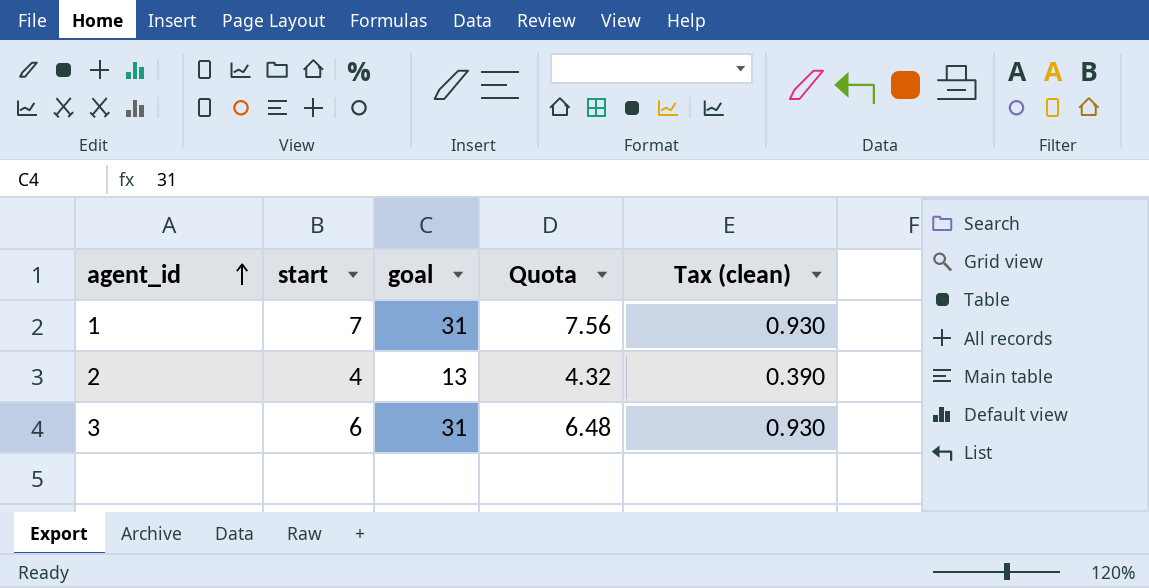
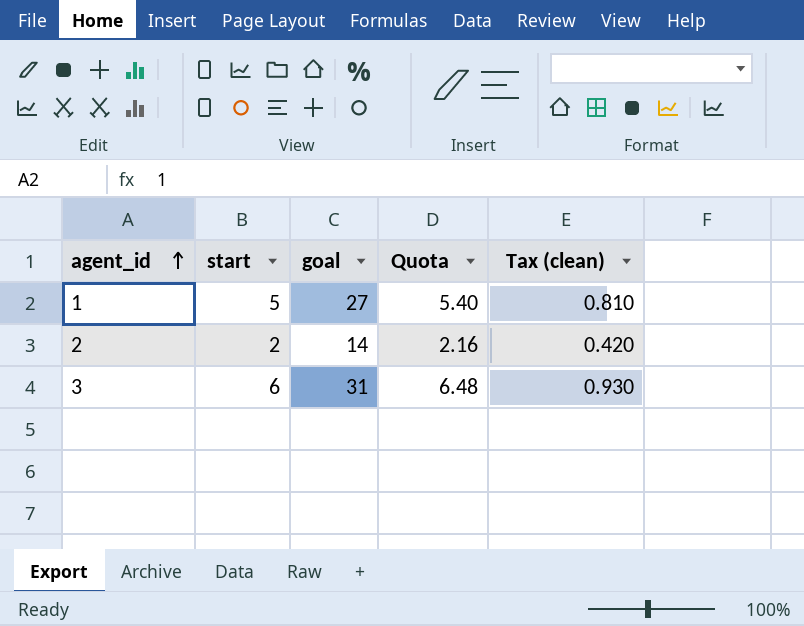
1 | start: 7 -> 5
1 | goal: 31 -> 27
1 | Quota: 7.56 -> 5.40
1 | Tax (clean): 0.930 -> 0.810
2 | start: 4 -> 2
2 | goal: 13 -> 14
2 | Quota: 4.32 -> 2.16
2 | Tax (clean): 0.390 -> 0.420

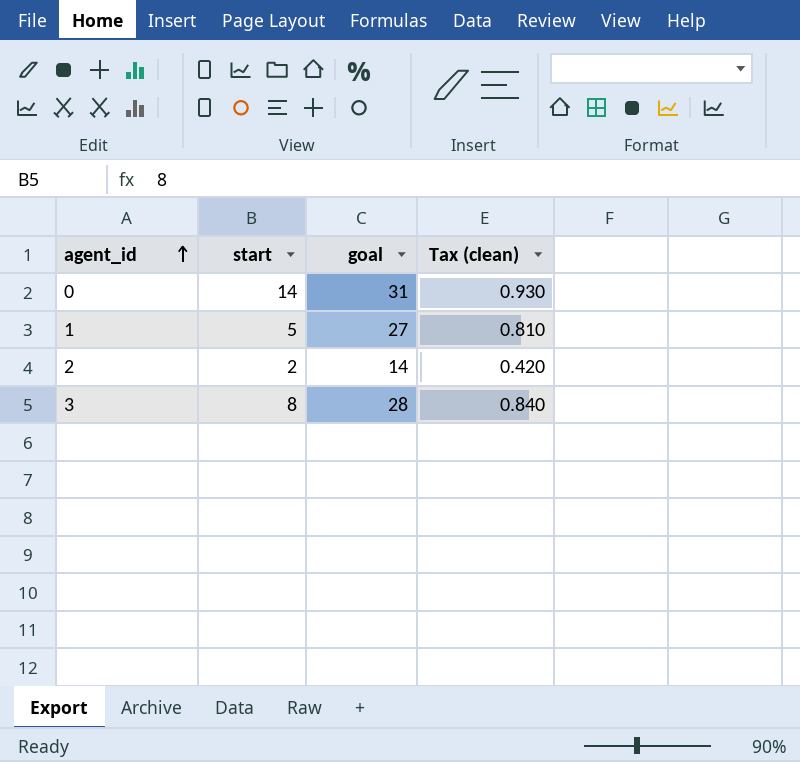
column Quota | formula: [start] * 1.08 -> none
row 0: none -> 14 | 31 | 0.930
3 | start: 6 -> 8
3 | goal: 31 -> 28
3 | Tax (clean): 0.930 -> 0.840

